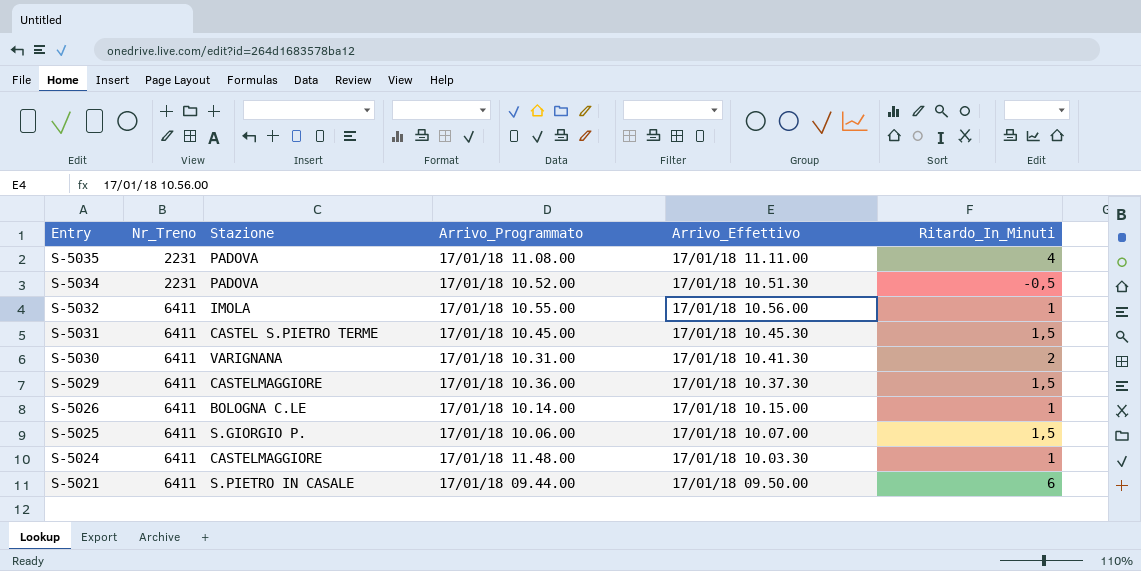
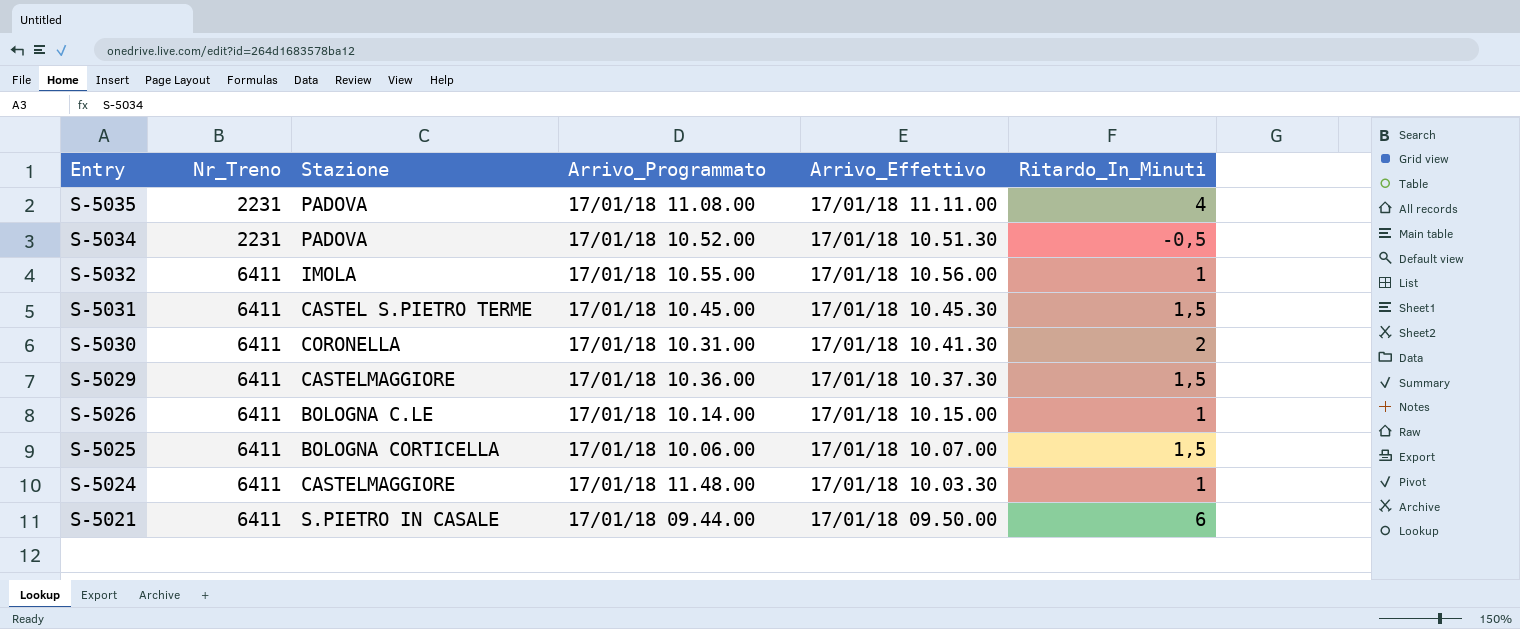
S-5030 | Stazione: VARIGNANA -> CORONELLA
S-5025 | Stazione: S.GIORGIO P. -> BOLOGNA CORTICELLA

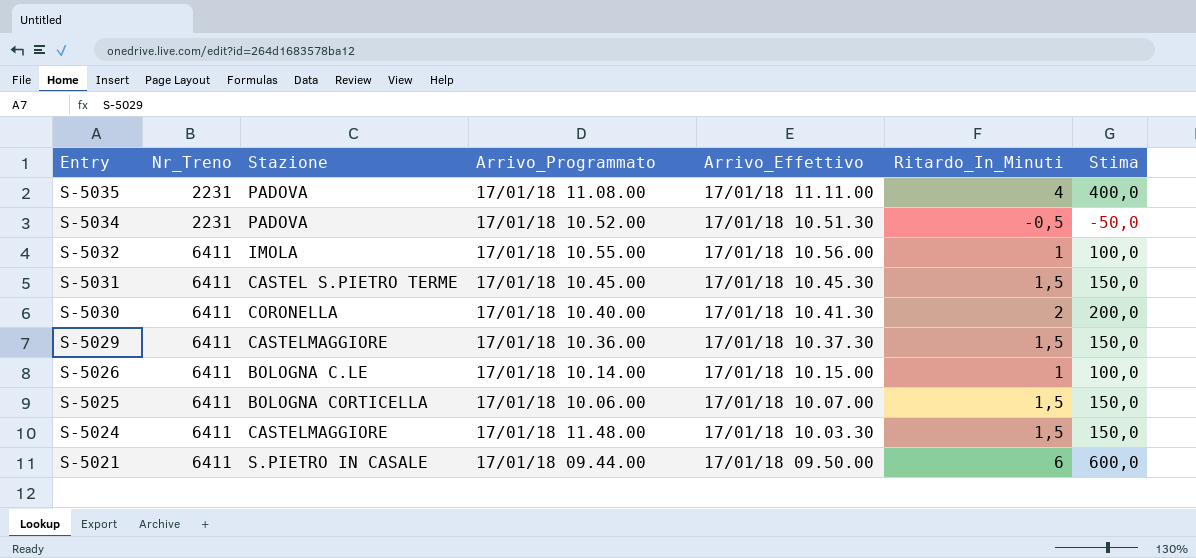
column Stima | formula: none -> [Ritardo_In_Minuti] * 100
S-5030 | Arrivo_Programmato: 17/01/18 10.31.00 -> 17/01/18 10.40.00
S-5024 | Ritardo_In_Minuti: 1 -> 1,5

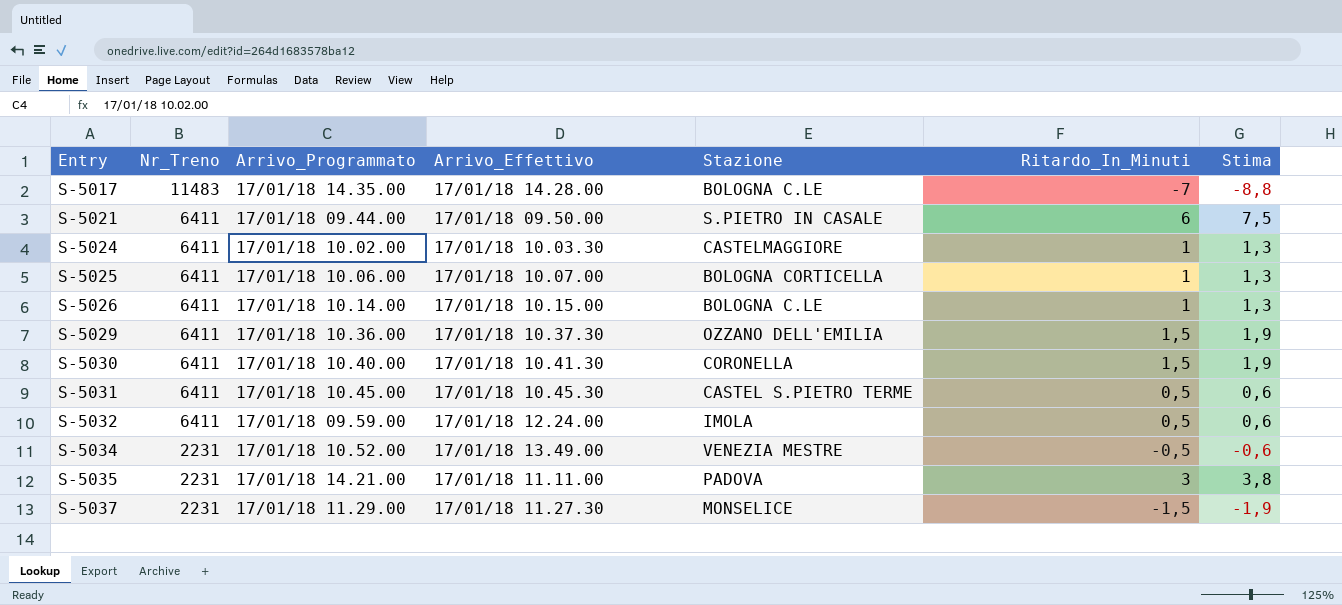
row order: Entry descending -> Entry ascending
column Stazione | position: 3 -> 5
column Stima | formula: [Ritardo_In_Minuti] * 100 -> [Ritardo_In_Minuti] * 1,25
row S-5017: none -> 11483 | 17/01/18 14.35.00 | 17/01/18 14.28.00 | BOLOGNA C.LE | -7 | -8,8
S-5024 | Arrivo_Programmato: 17/01/18 11.48.00 -> 17/01/18 10.02.00
S-5024 | Ritardo_In_Minuti: 1,5 -> 1
S-5025 | Ritardo_In_Minuti: 1,5 -> 1
S-5029 | Stazione: CASTELMAGGIORE -> OZZANO DELL'EMILIA
S-5030 | Ritardo_In_Minuti: 2 -> 1,5
S-5031 | Ritardo_In_Minuti: 1,5 -> 0,5
S-5032 | Arrivo_Programmato: 17/01/18 10.55.00 -> 17/01/18 09.59.00
S-5032 | Arrivo_Effettivo: 17/01/18 10.56.00 -> 17/01/18 12.24.00
S-5032 | Ritardo_In_Minuti: 1 -> 0,5
S-5034 | Arrivo_Effettivo: 17/01/18 10.51.30 -> 17/01/18 13.49.00
S-5034 | Stazione: PADOVA -> VENEZIA MESTRE
S-5035 | Arrivo_Programmato: 17/01/18 11.08.00 -> 17/01/18 14.21.00
S-5035 | Ritardo_In_Minuti: 4 -> 3
row S-5037: none -> 2231 | 17/01/18 11.29.00 | 17/01/18 11.27.30 | MONSELICE | -1,5 | -1,9

